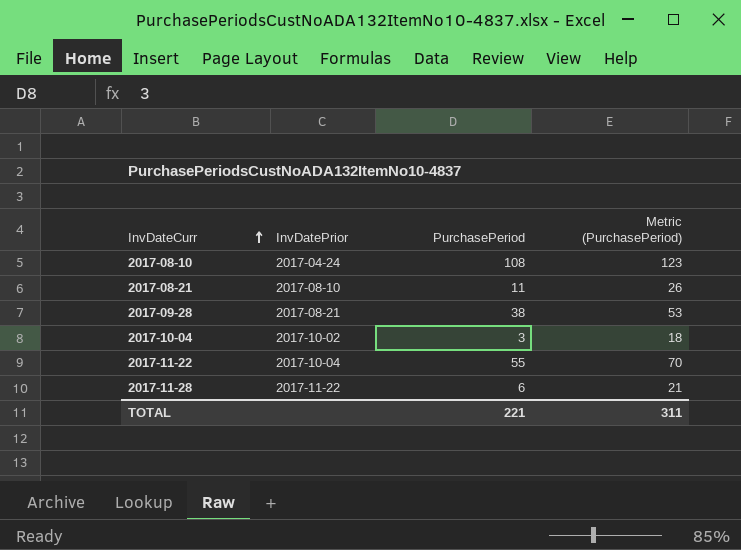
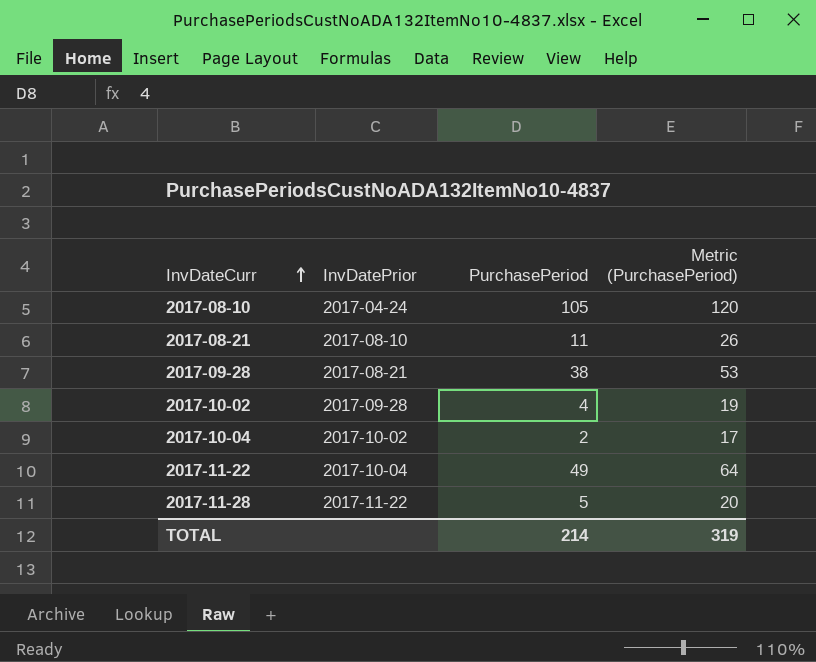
2017-08-10 | PurchasePeriod: 108 -> 105
2017-08-10 | Metric (PurchasePeriod): 123 -> 120
row 2017-10-02: none -> 2017-09-28 | 4 | 19
2017-10-04 | PurchasePeriod: 3 -> 2
2017-10-04 | Metric (PurchasePeriod): 18 -> 17
2017-11-22 | PurchasePeriod: 55 -> 49
2017-11-22 | Metric (PurchasePeriod): 70 -> 64
2017-11-28 | PurchasePeriod: 6 -> 5
2017-11-28 | Metric (PurchasePeriod): 21 -> 20
TOTAL | PurchasePeriod: 221 -> 214
TOTAL | Metric (PurchasePeriod): 311 -> 319

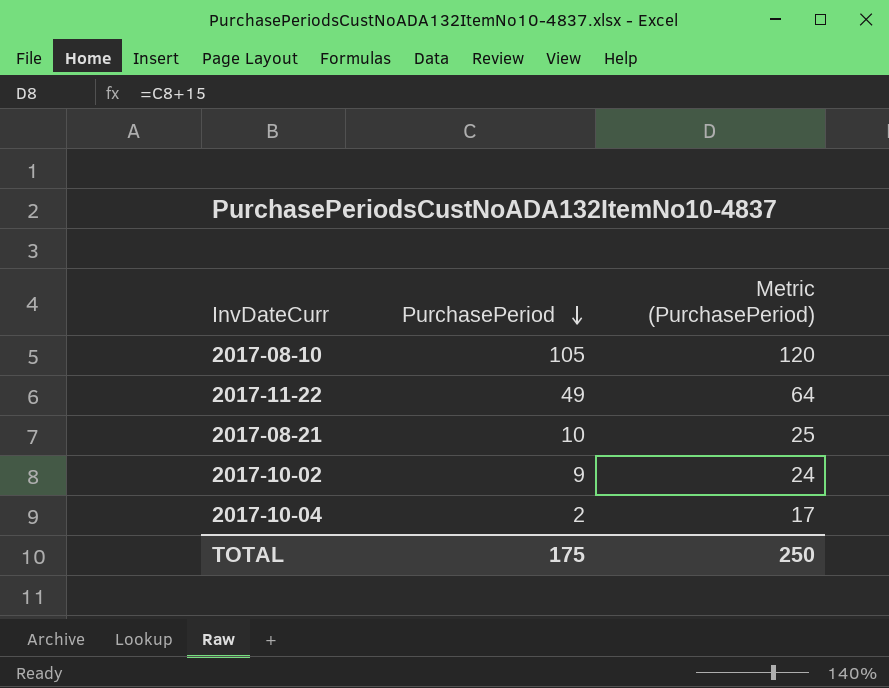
row order: InvDateCurr ascending -> PurchasePeriod descending
column InvDatePrior | position: 2 -> none
row 2017-09-28: 2017-08-21 | 38 | 53 -> none
row 2017-11-28: 2017-11-22 | 5 | 20 -> none
2017-08-21 | PurchasePeriod: 11 -> 10
2017-08-21 | Metric (PurchasePeriod): 26 -> 25
2017-10-02 | PurchasePeriod: 4 -> 9
2017-10-02 | Metric (PurchasePeriod): 19 -> 24
TOTAL | PurchasePeriod: 214 -> 175
TOTAL | Metric (PurchasePeriod): 319 -> 250

